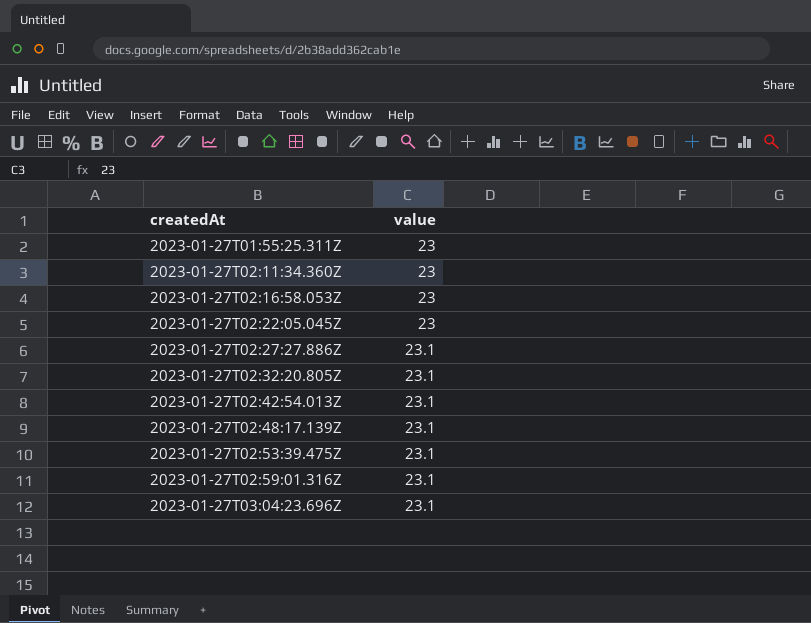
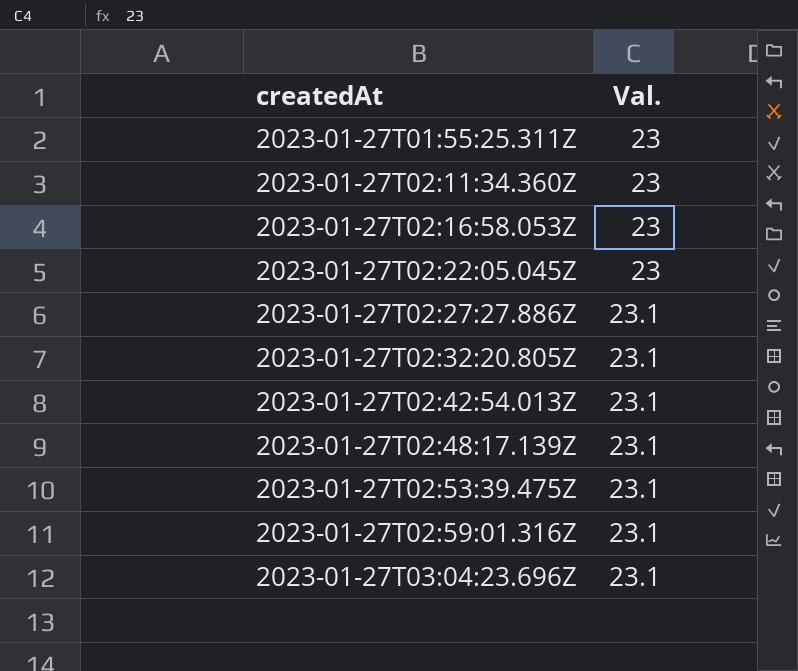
column name: value -> Val.

